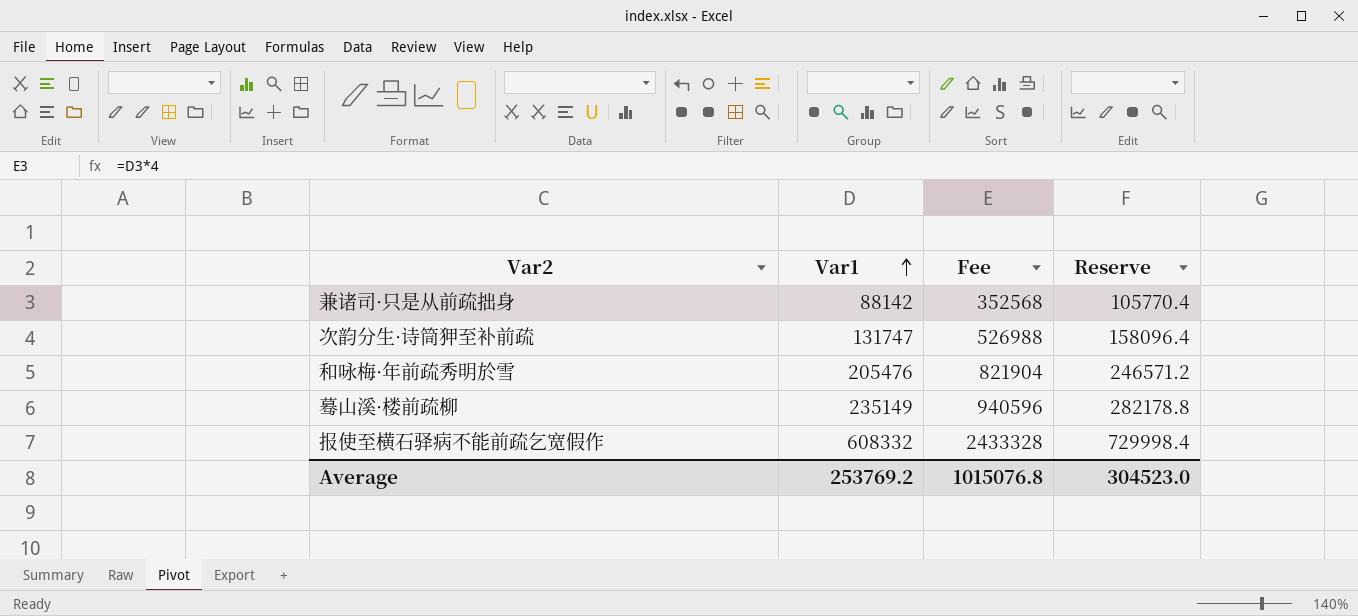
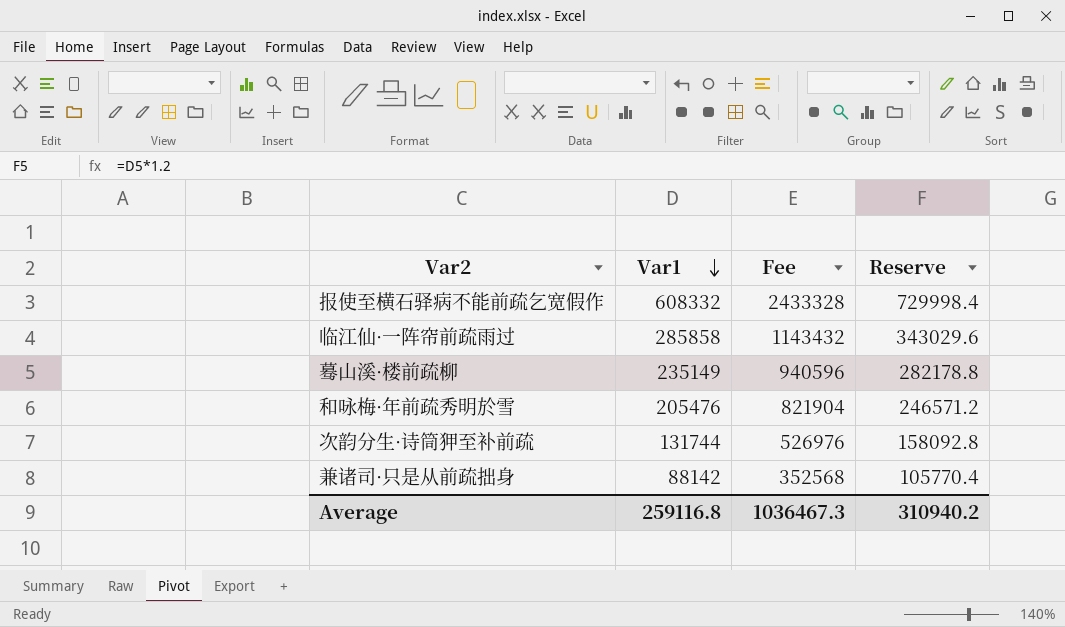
row order: Var1 ascending -> Var1 descending
row 临江仙·一阵帘前疏雨过: none -> 285858 | 1143432 | 343029.6
次韵分生·诗筒狎至补前疏 | Var1: 131747 -> 131744
次韵分生·诗筒狎至补前疏 | Fee: 526988 -> 526976
次韵分生·诗筒狎至补前疏 | Reserve: 158096.4 -> 158092.8
Average | Var1: 253769.2 -> 259116.8
Average | Fee: 1015076.8 -> 1036467.3
Average | Reserve: 304523.0 -> 310940.2

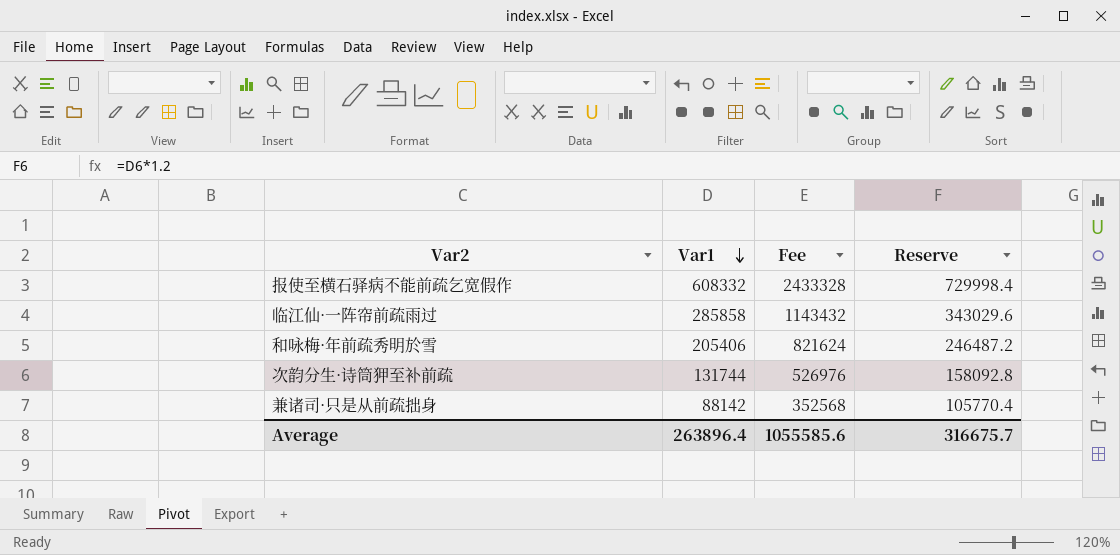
row 蓦山溪·楼前疏柳: 235149 | 940596 | 282178.8 -> none
和咏梅·年前疏秀明於雪 | Var1: 205476 -> 205406
和咏梅·年前疏秀明於雪 | Fee: 821904 -> 821624
和咏梅·年前疏秀明於雪 | Reserve: 246571.2 -> 246487.2
Average | Var1: 259116.8 -> 263896.4
Average | Fee: 1036467.3 -> 1055585.6
Average | Reserve: 310940.2 -> 316675.7

